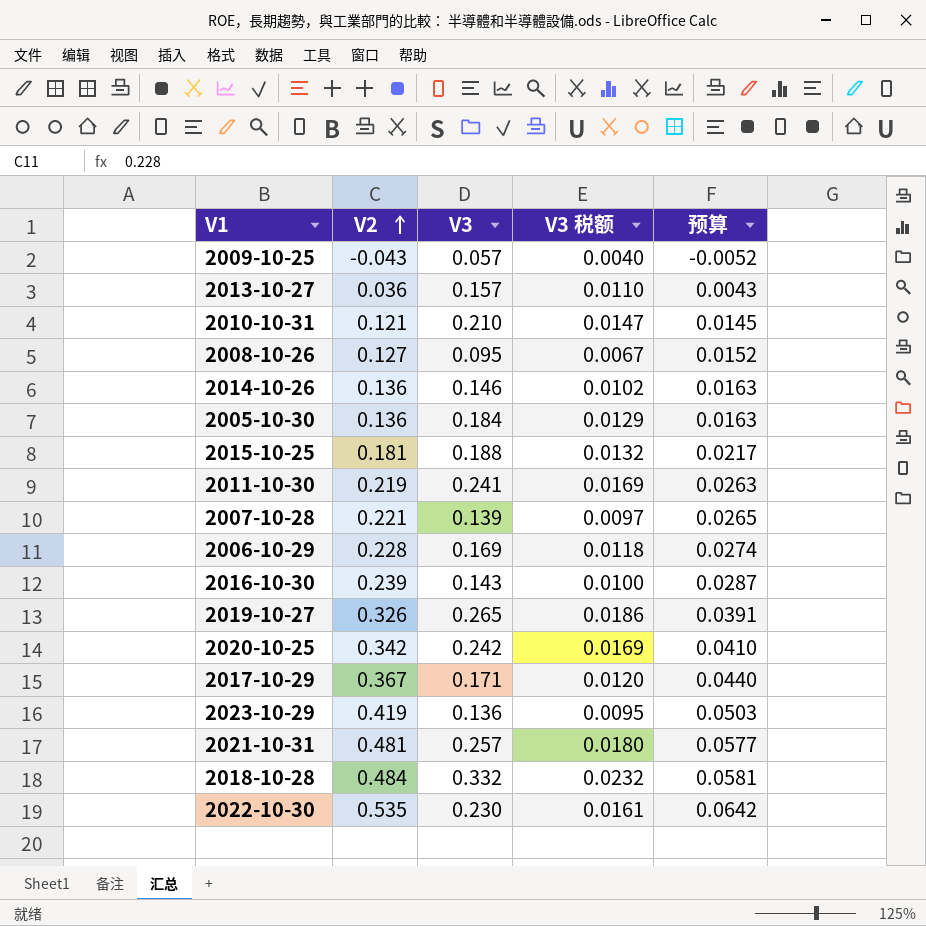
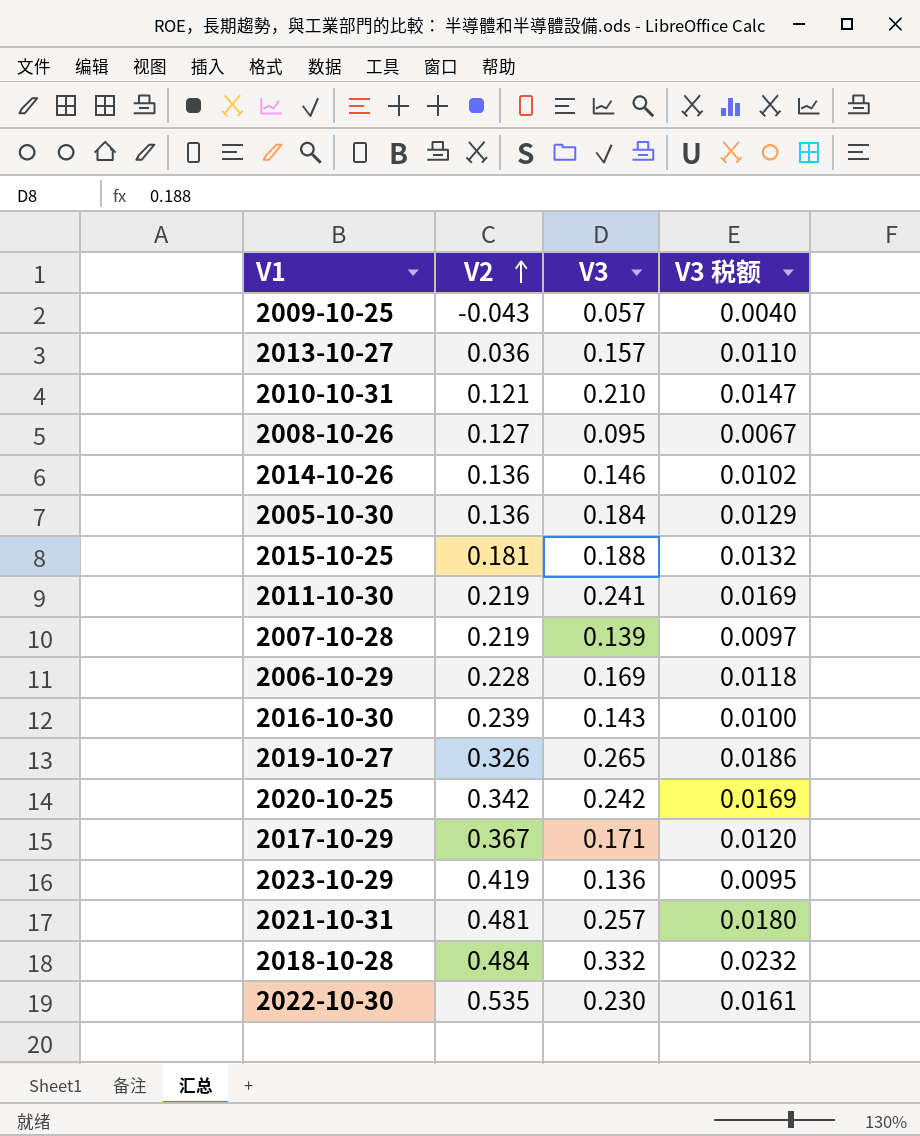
column 预算 | formula: [V2] * 0.12 -> none
2007-10-28 | V2: 0.221 -> 0.219

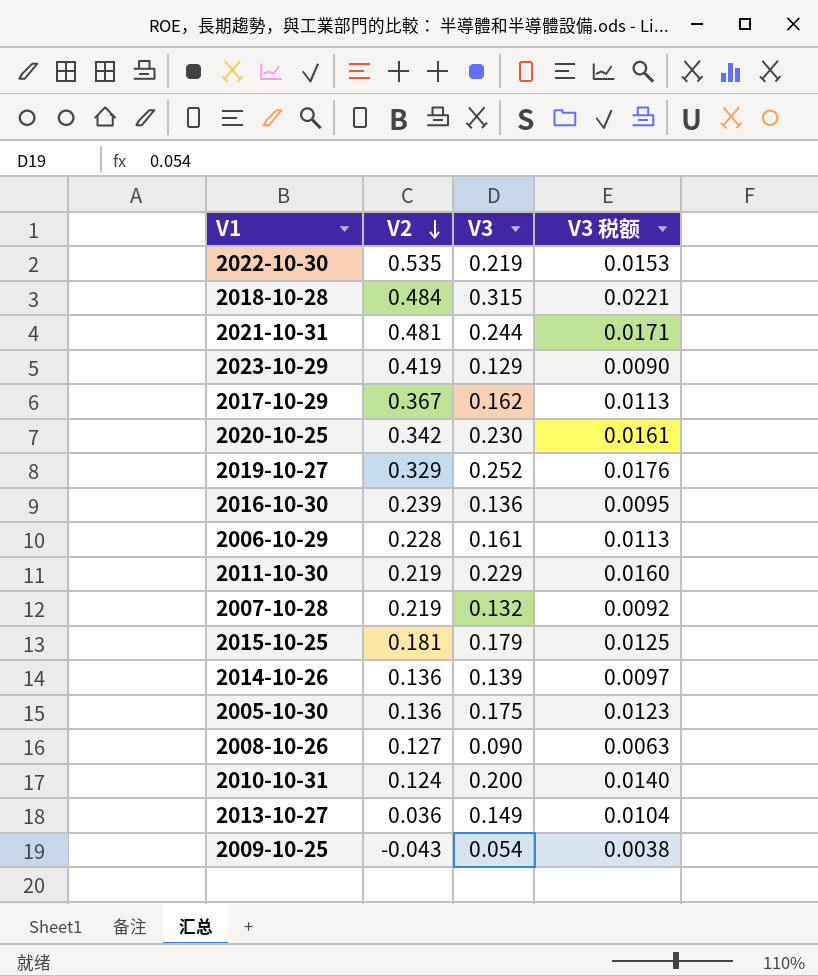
row order: V2 ascending -> V2 descending
2022-10-30 | V3: 0.230 -> 0.219
2022-10-30 | V3 税额: 0.0161 -> 0.0153
2018-10-28 | V3: 0.332 -> 0.315
2018-10-28 | V3 税额: 0.0232 -> 0.0221
2021-10-31 | V3: 0.257 -> 0.244
2021-10-31 | V3 税额: 0.0180 -> 0.0171
2023-10-29 | V3: 0.136 -> 0.129
2023-10-29 | V3 税额: 0.0095 -> 0.0090
2017-10-29 | V3: 0.171 -> 0.162
2017-10-29 | V3 税额: 0.0120 -> 0.0113
2020-10-25 | V3: 0.242 -> 0.230
2020-10-25 | V3 税额: 0.0169 -> 0.0161
2019-10-27 | V2: 0.326 -> 0.329
2019-10-27 | V3: 0.265 -> 0.252
2019-10-27 | V3 税额: 0.0186 -> 0.0176
2016-10-30 | V3: 0.143 -> 0.136
2016-10-30 | V3 税额: 0.0100 -> 0.0095
2006-10-29 | V3: 0.169 -> 0.161
2006-10-29 | V3 税额: 0.0118 -> 0.0113
2011-10-30 | V3: 0.241 -> 0.229
2011-10-30 | V3 税额: 0.0169 -> 0.0160
2007-10-28 | V3: 0.139 -> 0.132
2007-10-28 | V3 税额: 0.0097 -> 0.0092
2015-10-25 | V3: 0.188 -> 0.179
2015-10-25 | V3 税额: 0.0132 -> 0.0125
2014-10-26 | V3: 0.146 -> 0.139
2014-10-26 | V3 税额: 0.0102 -> 0.0097
2005-10-30 | V3: 0.184 -> 0.175
2005-10-30 | V3 税额: 0.0129 -> 0.0123
2008-10-26 | V3: 0.095 -> 0.090
2008-10-26 | V3 税额: 0.0067 -> 0.0063
2010-10-31 | V2: 0.121 -> 0.124
2010-10-31 | V3: 0.210 -> 0.200
2010-10-31 | V3 税额: 0.0147 -> 0.0140
2013-10-27 | V3: 0.157 -> 0.149
2013-10-27 | V3 税额: 0.0110 -> 0.0104
2009-10-25 | V3: 0.057 -> 0.054
2009-10-25 | V3 税额: 0.0040 -> 0.0038

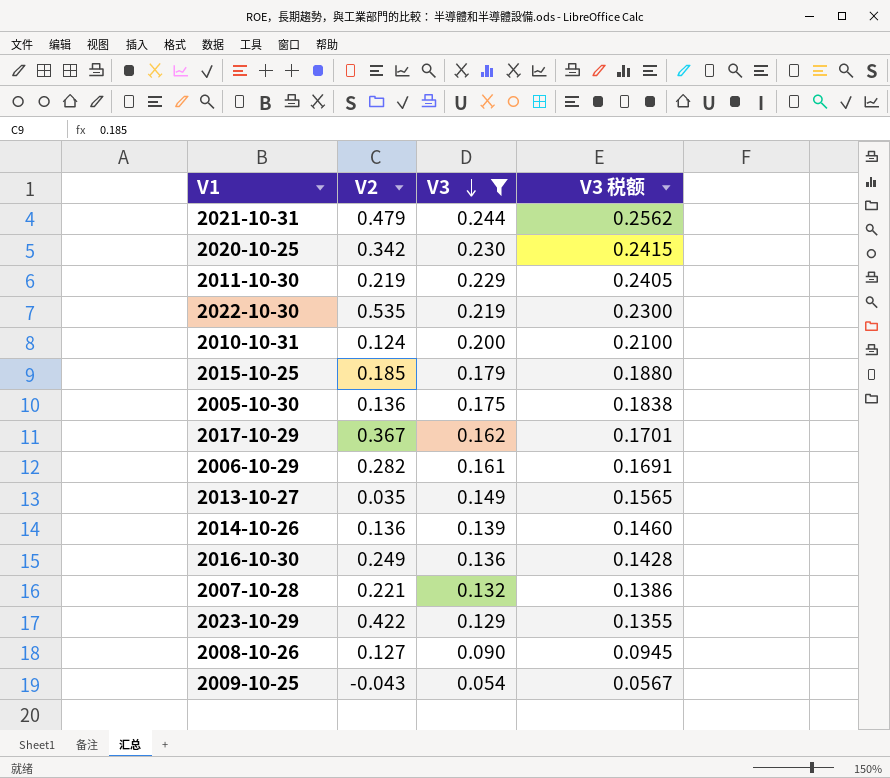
filter: none -> V3 <= 0.244
row order: V2 descending -> V3 descending
column V3 税额 | formula: [V3] * 0.07 -> [V3] * 1.05
2021-10-31 | V2: 0.481 -> 0.479
2015-10-25 | V2: 0.181 -> 0.185
2006-10-29 | V2: 0.228 -> 0.282
2013-10-27 | V2: 0.036 -> 0.035
2016-10-30 | V2: 0.239 -> 0.249
2007-10-28 | V2: 0.219 -> 0.221
2023-10-29 | V2: 0.419 -> 0.422

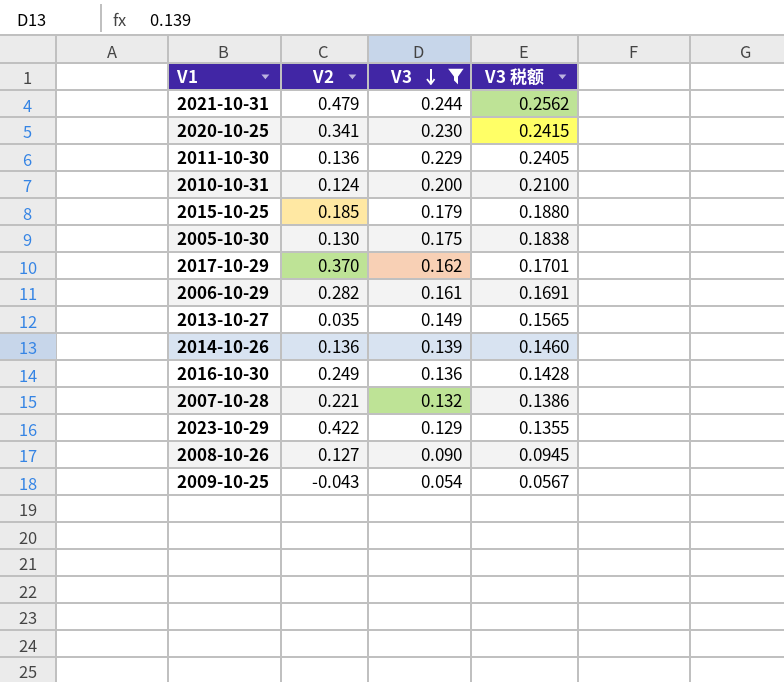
row 2022-10-30: 0.535 | 0.219 | 0.2300 -> none
2020-10-25 | V2: 0.342 -> 0.341
2011-10-30 | V2: 0.219 -> 0.136
2005-10-30 | V2: 0.136 -> 0.130
2017-10-29 | V2: 0.367 -> 0.370

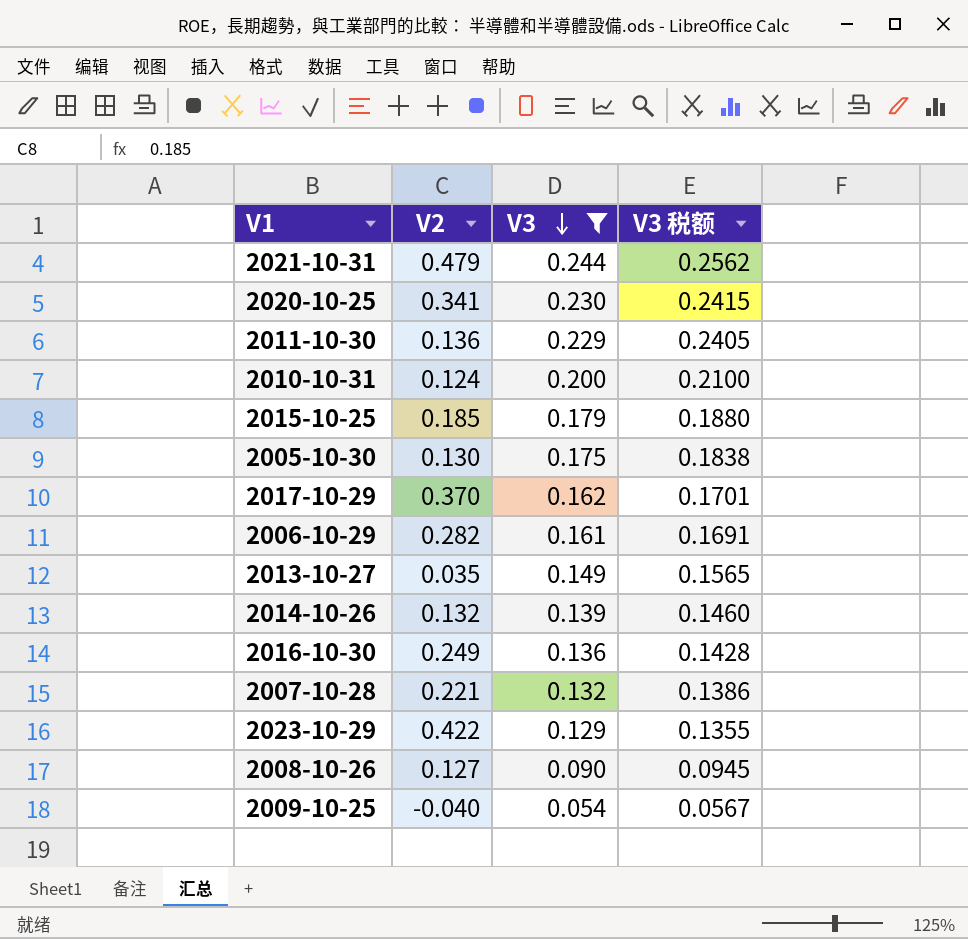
2014-10-26 | V2: 0.136 -> 0.132
2009-10-25 | V2: -0.043 -> -0.040

